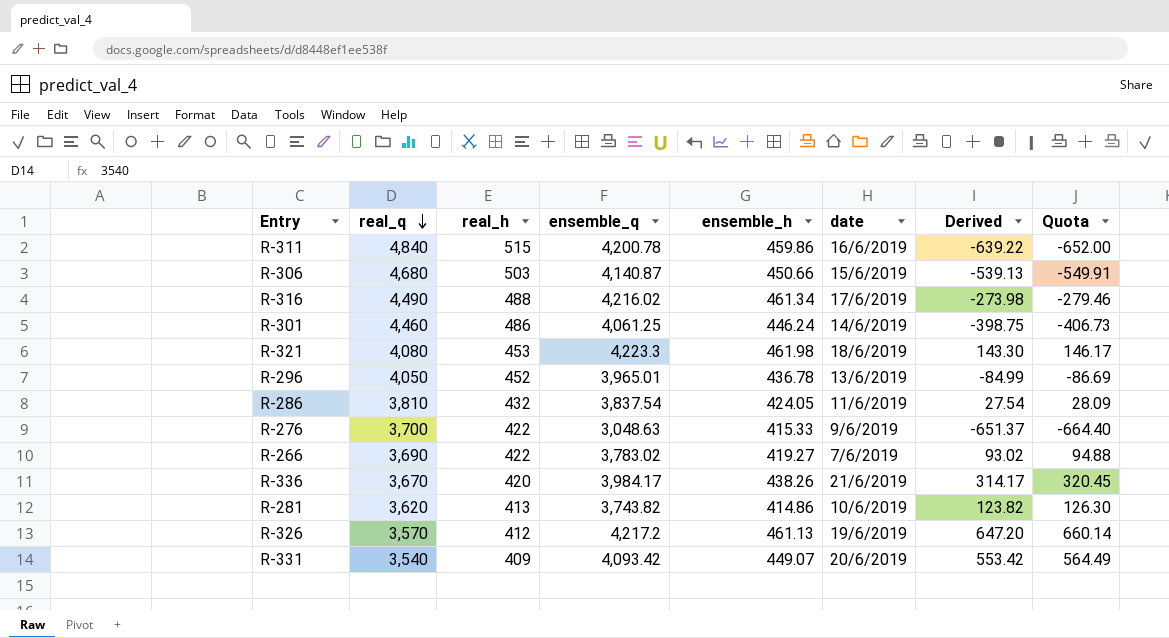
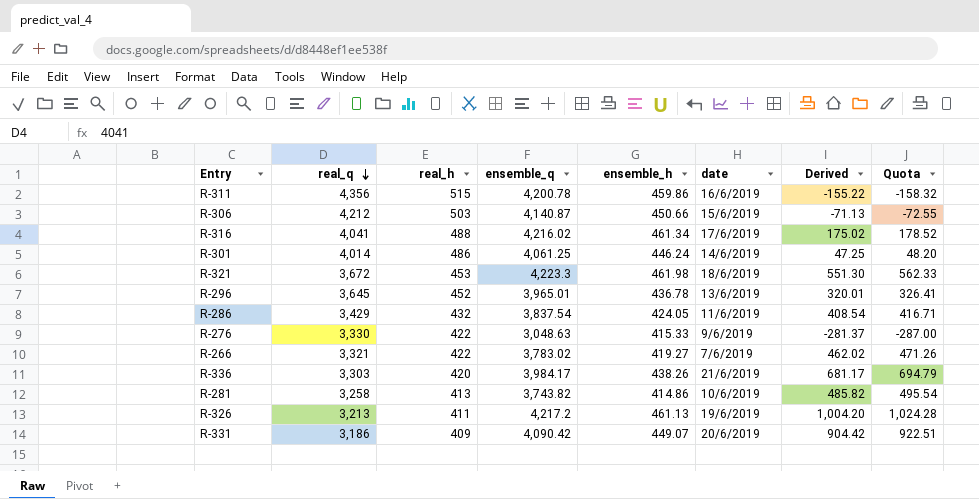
R-311 | real_q: 4,840 -> 4,356
R-311 | Derived: -639.22 -> -155.22
R-311 | Quota: -652.00 -> -158.32
R-306 | real_q: 4,680 -> 4,212
R-306 | Derived: -539.13 -> -71.13
R-306 | Quota: -549.91 -> -72.55
R-316 | real_q: 4,490 -> 4,041
R-316 | Derived: -273.98 -> 175.02
R-316 | Quota: -279.46 -> 178.52
R-301 | real_q: 4,460 -> 4,014
R-301 | Derived: -398.75 -> 47.25
R-301 | Quota: -406.73 -> 48.20
R-321 | real_q: 4,080 -> 3,672
R-321 | Derived: 143.30 -> 551.30
R-321 | Quota: 146.17 -> 562.33
R-296 | real_q: 4,050 -> 3,645
R-296 | Derived: -84.99 -> 320.01
R-296 | Quota: -86.69 -> 326.41
R-286 | real_q: 3,810 -> 3,429
R-286 | Derived: 27.54 -> 408.54
R-286 | Quota: 28.09 -> 416.71
R-276 | real_q: 3,700 -> 3,330
R-276 | Derived: -651.37 -> -281.37
R-276 | Quota: -664.40 -> -287.00
R-266 | real_q: 3,690 -> 3,321
R-266 | Derived: 93.02 -> 462.02
R-266 | Quota: 94.88 -> 471.26
R-336 | real_q: 3,670 -> 3,303
R-336 | Derived: 314.17 -> 681.17
R-336 | Quota: 320.45 -> 694.79
R-281 | real_q: 3,620 -> 3,258
R-281 | Derived: 123.82 -> 485.82
R-281 | Quota: 126.30 -> 495.54
R-326 | real_q: 3,570 -> 3,213
R-326 | real_h: 412 -> 411
R-326 | Derived: 647.20 -> 1,004.20
R-326 | Quota: 660.14 -> 1,024.28
R-331 | real_q: 3,540 -> 3,186
R-331 | ensemble_q: 4,093.42 -> 4,090.42
R-331 | Derived: 553.42 -> 904.42
R-331 | Quota: 564.49 -> 922.51

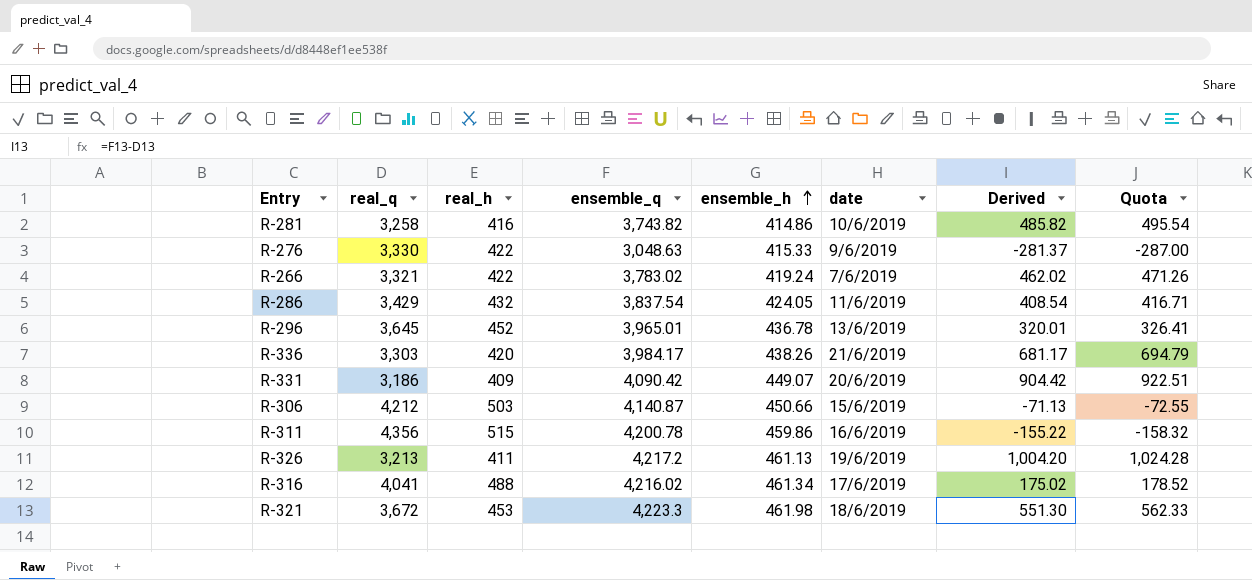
row order: real_q descending -> ensemble_h ascending
row R-301: 4,014 | 486 | 4,061.25 | 446.24 | 14/6/2019 | 47.25 | 48.20 -> none
R-281 | real_h: 413 -> 416
R-266 | ensemble_h: 419.27 -> 419.24

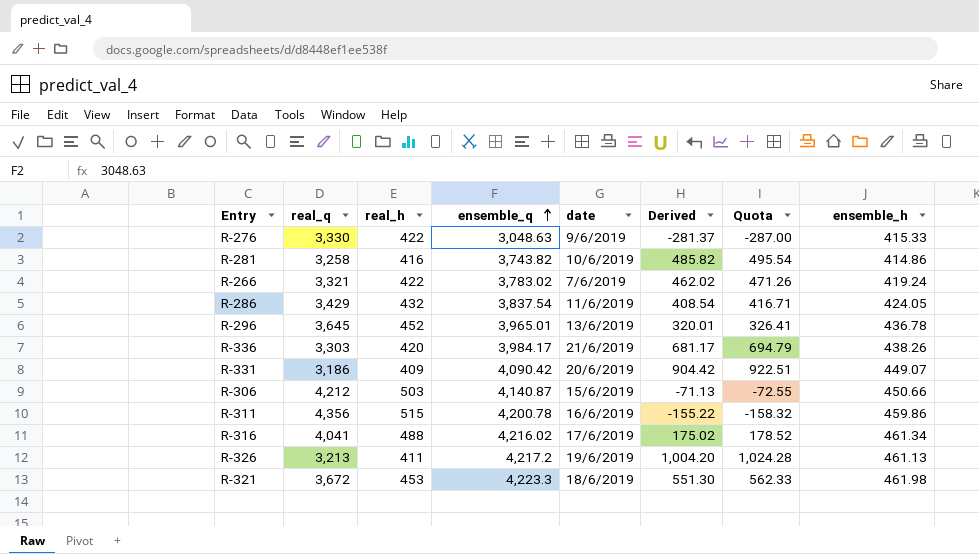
row order: ensemble_h ascending -> ensemble_q ascending
column ensemble_h | position: 5 -> 8

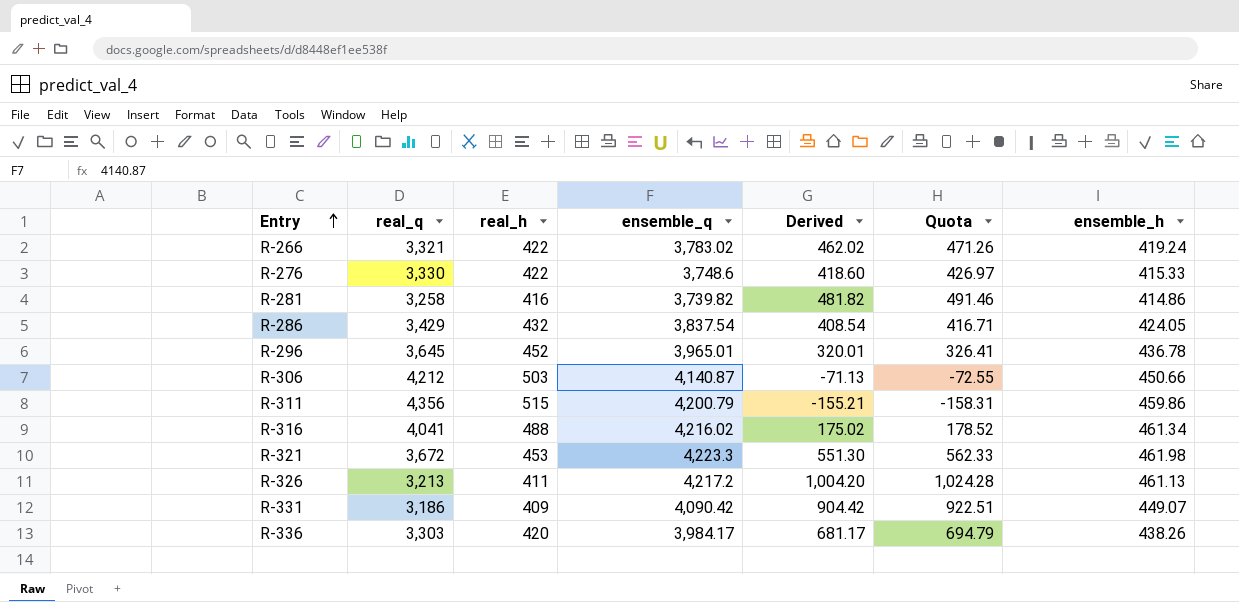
row order: ensemble_q ascending -> Entry ascending
column date | position: 5 -> none
R-276 | ensemble_q: 3,048.63 -> 3,748.6
R-276 | Derived: -281.37 -> 418.60
R-276 | Quota: -287.00 -> 426.97
R-281 | ensemble_q: 3,743.82 -> 3,739.82
R-281 | Derived: 485.82 -> 481.82
R-281 | Quota: 495.54 -> 491.46
R-311 | ensemble_q: 4,200.78 -> 4,200.79
R-311 | Derived: -155.22 -> -155.21
R-311 | Quota: -158.32 -> -158.31

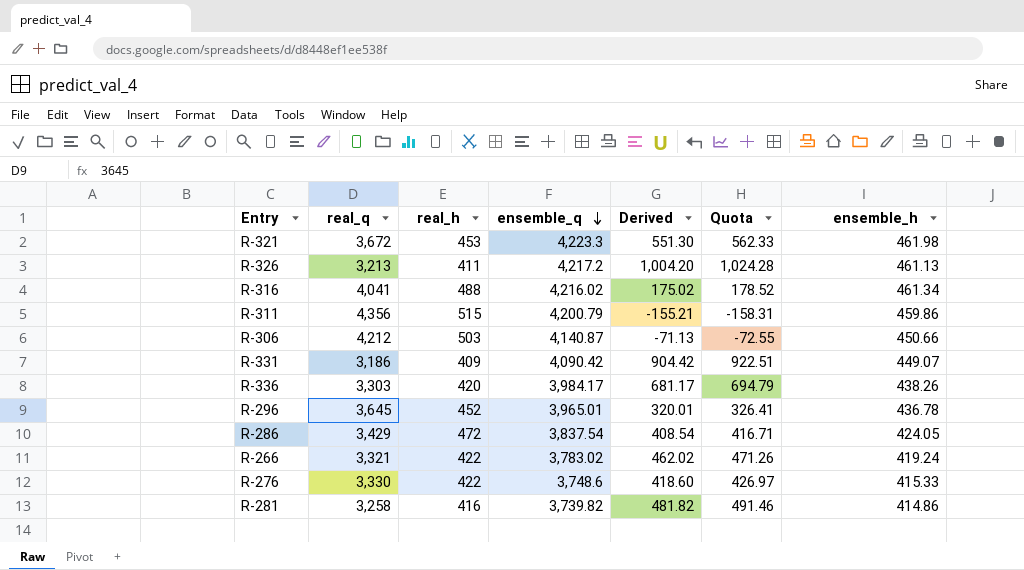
row order: Entry ascending -> ensemble_q descending
R-286 | real_h: 432 -> 472

